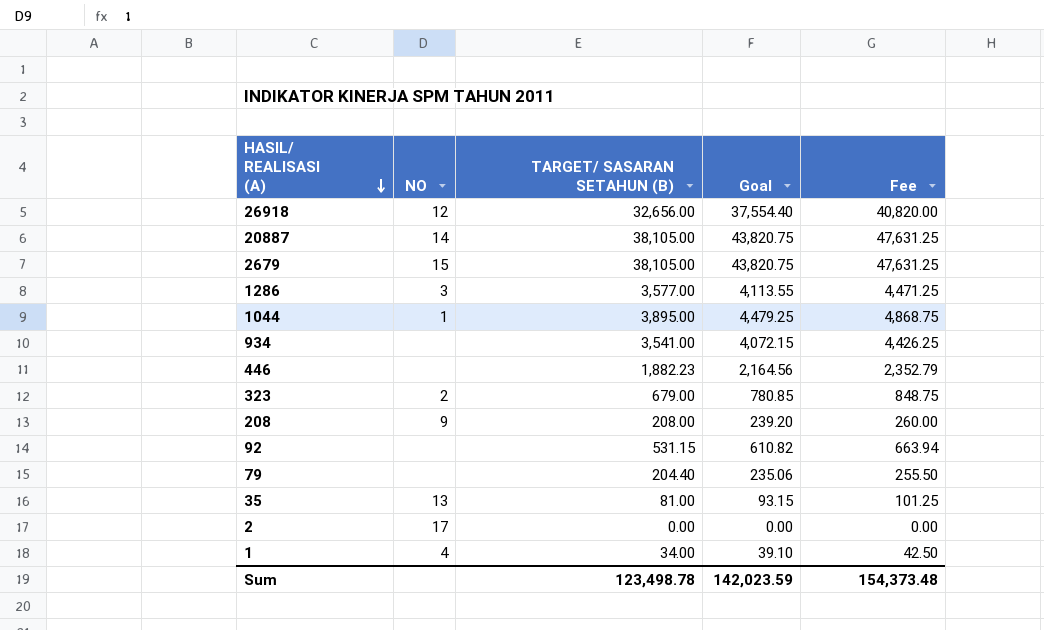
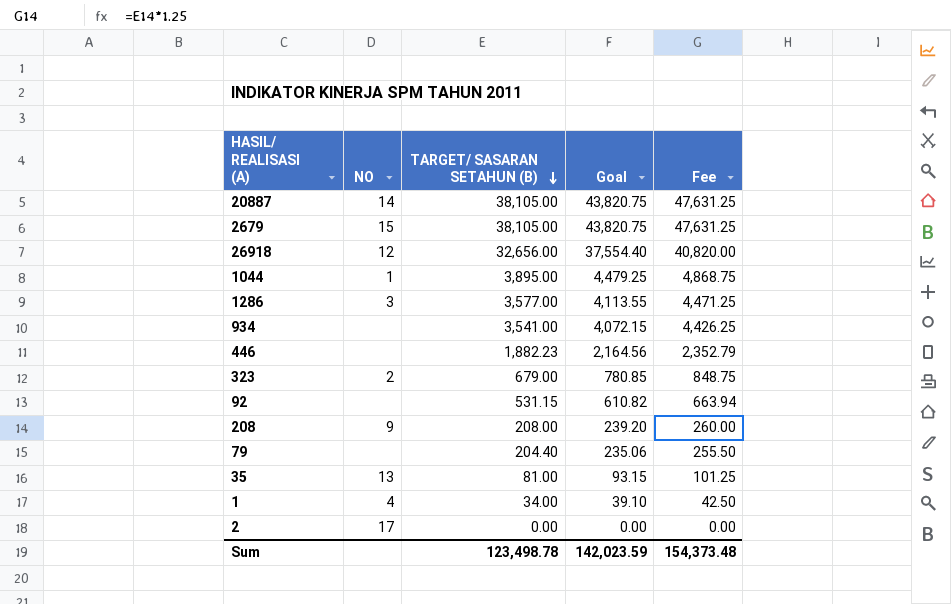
row order: HASIL/ REALISASI (A) descending -> TARGET/ SASARAN SETAHUN (B) descending

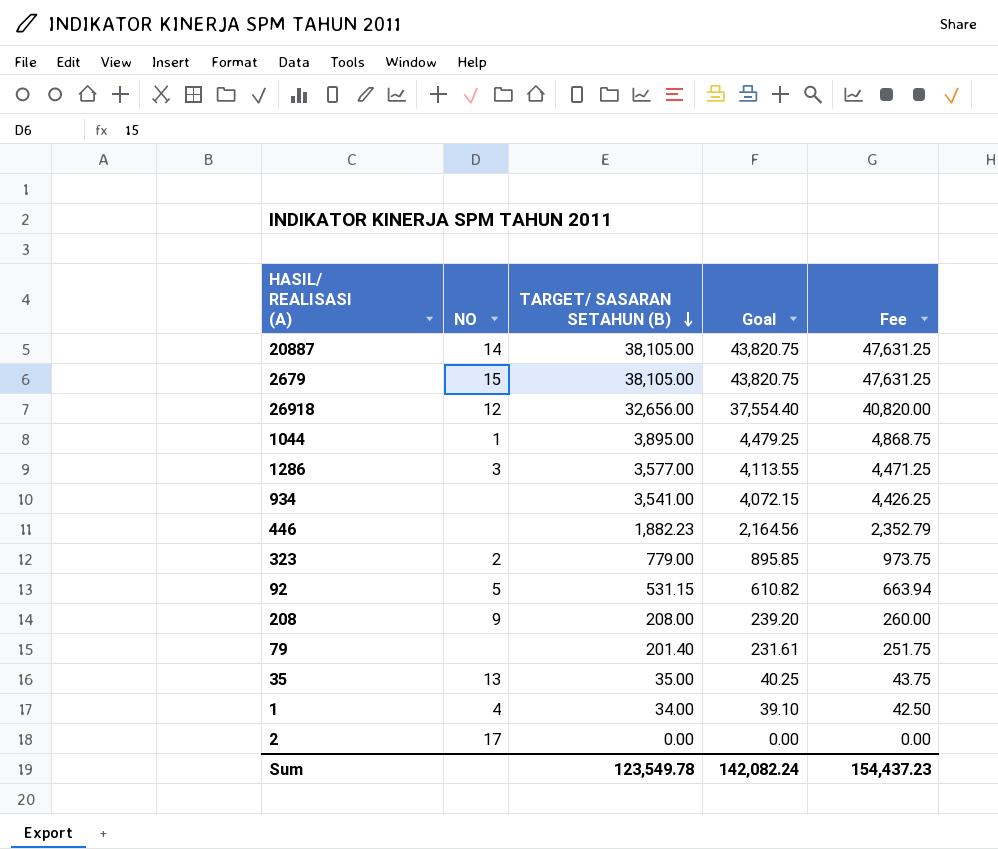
323 | TARGET/ SASARAN SETAHUN (B): 679.00 -> 779.00
323 | Goal: 780.85 -> 895.85
323 | Fee: 848.75 -> 973.75
92 | NO: none -> 5
79 | TARGET/ SASARAN SETAHUN (B): 204.40 -> 201.40
79 | Goal: 235.06 -> 231.61
79 | Fee: 255.50 -> 251.75
35 | TARGET/ SASARAN SETAHUN (B): 81.00 -> 35.00
35 | Goal: 93.15 -> 40.25
35 | Fee: 101.25 -> 43.75
Sum | TARGET/ SASARAN SETAHUN (B): 123,498.78 -> 123,549.78
Sum | Goal: 142,023.59 -> 142,082.24
Sum | Fee: 154,373.48 -> 154,437.23

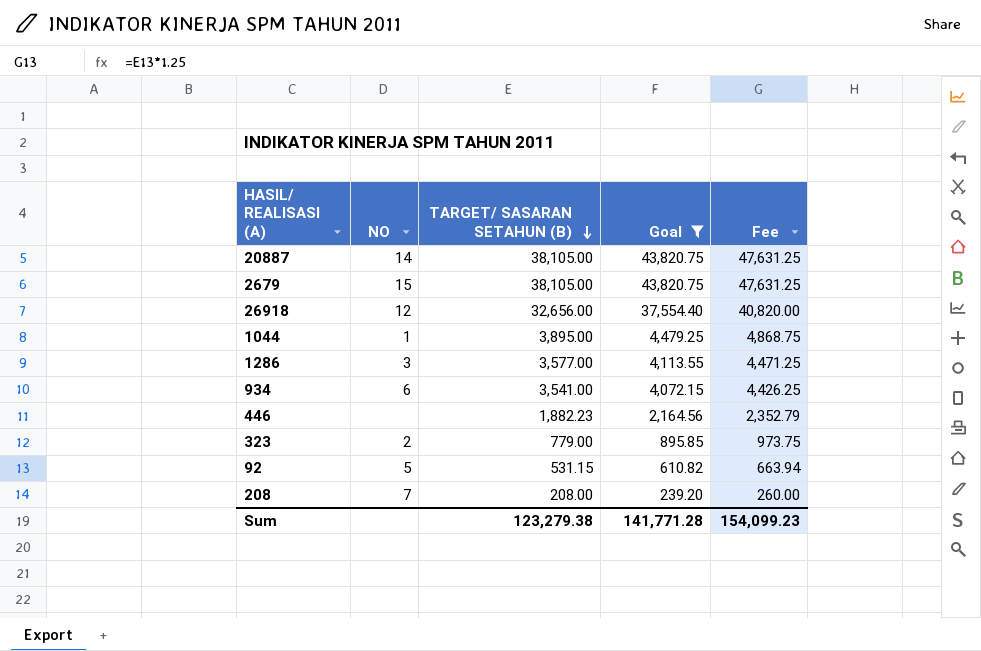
filter: none -> Goal >= 239.20
934 | NO: none -> 6
208 | NO: 9 -> 7
Sum | TARGET/ SASARAN SETAHUN (B): 123,549.78 -> 123,279.38
Sum | Goal: 142,082.24 -> 141,771.28
Sum | Fee: 154,437.23 -> 154,099.23

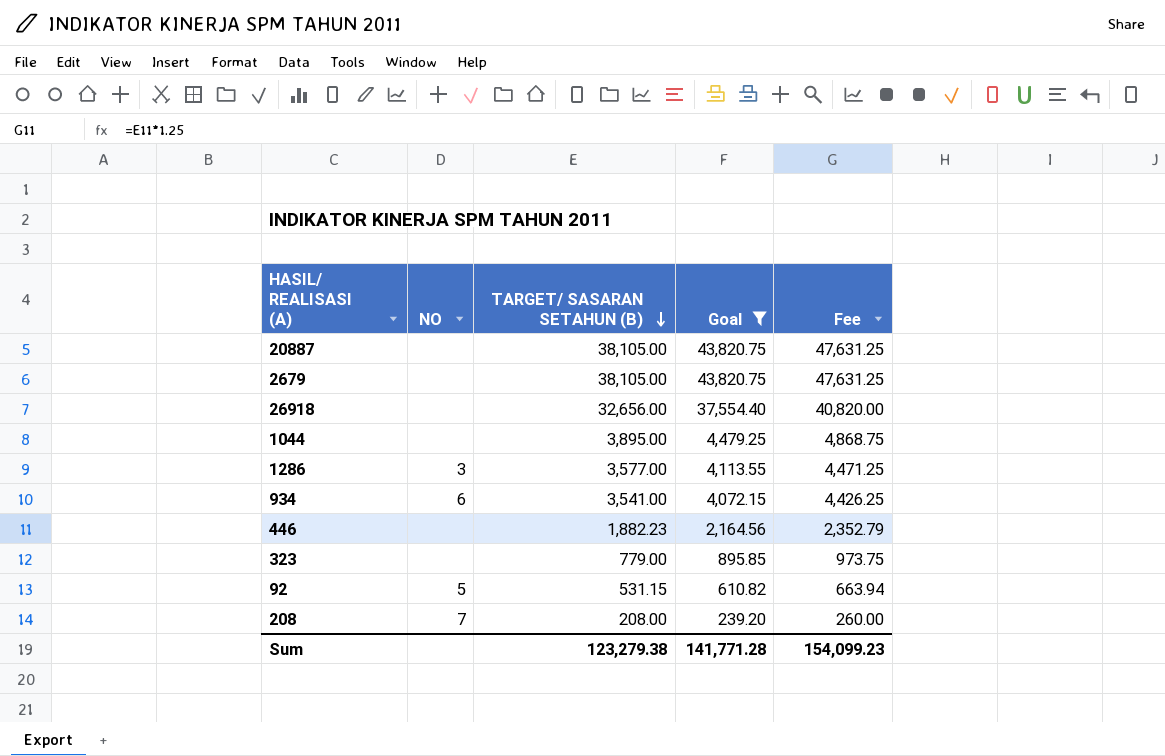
20887 | NO: 14 -> none
2679 | NO: 15 -> none
26918 | NO: 12 -> none
1044 | NO: 1 -> none
323 | NO: 2 -> none

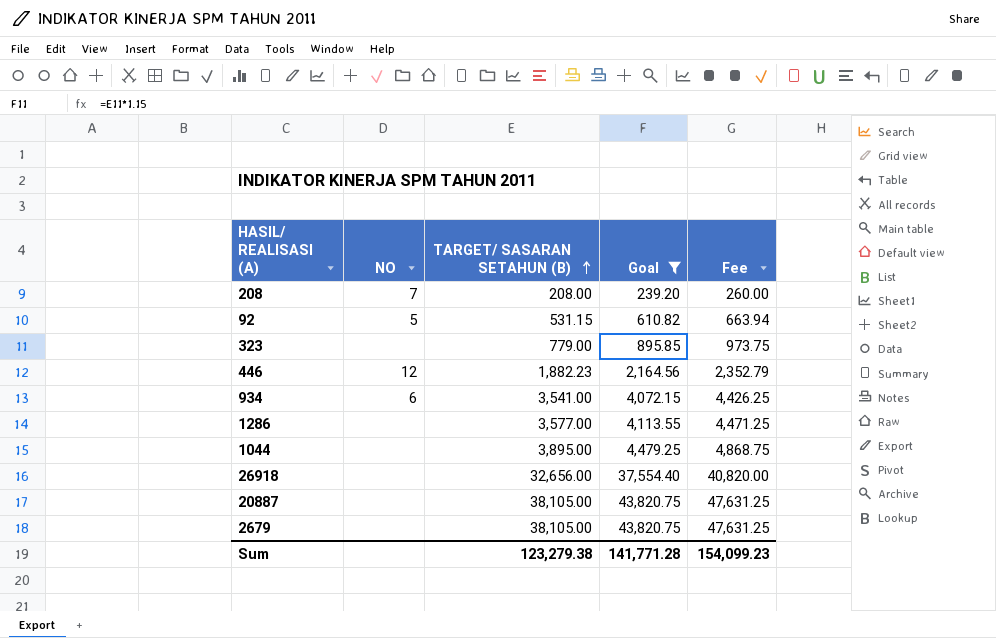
row order: TARGET/ SASARAN SETAHUN (B) descending -> TARGET/ SASARAN SETAHUN (B) ascending
446 | NO: none -> 12
1286 | NO: 3 -> none

